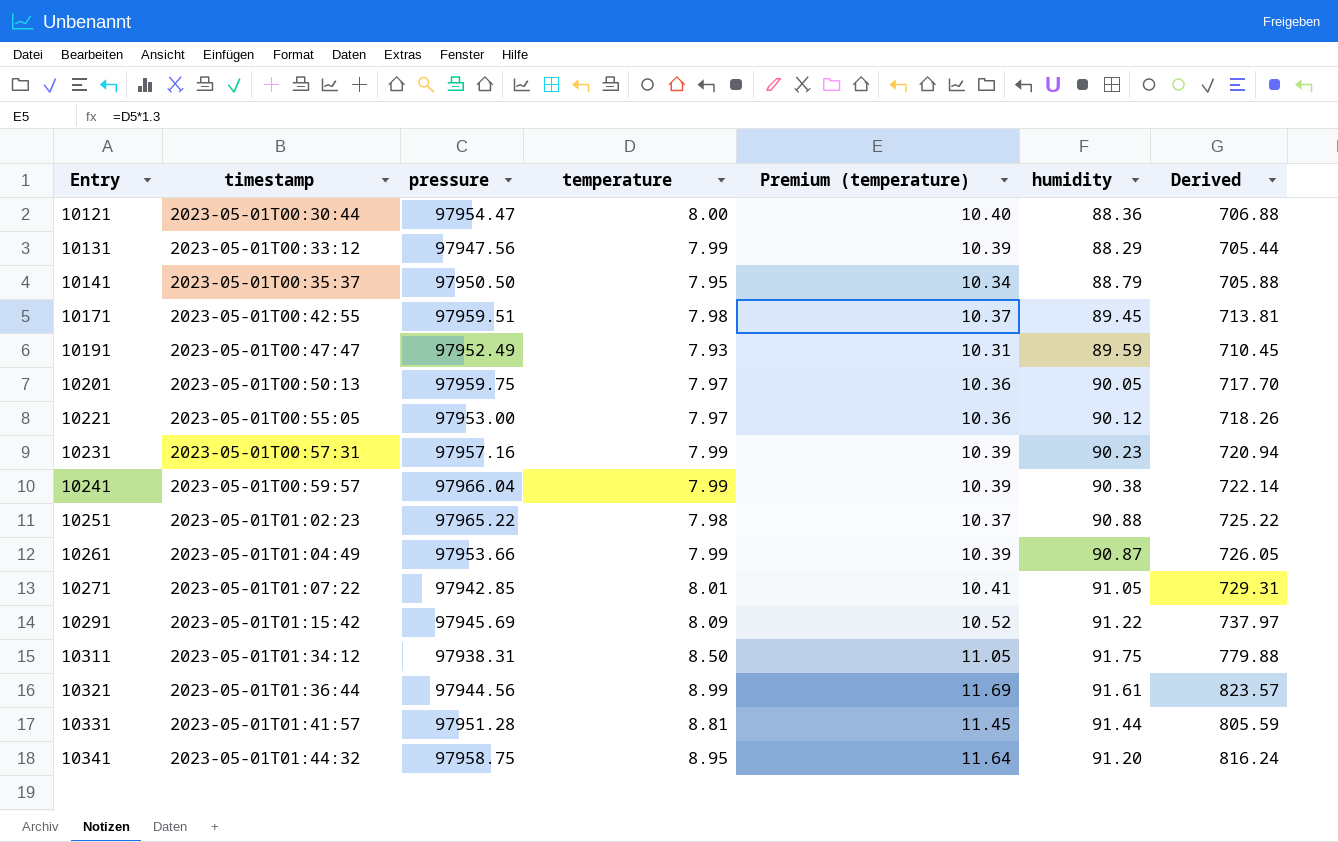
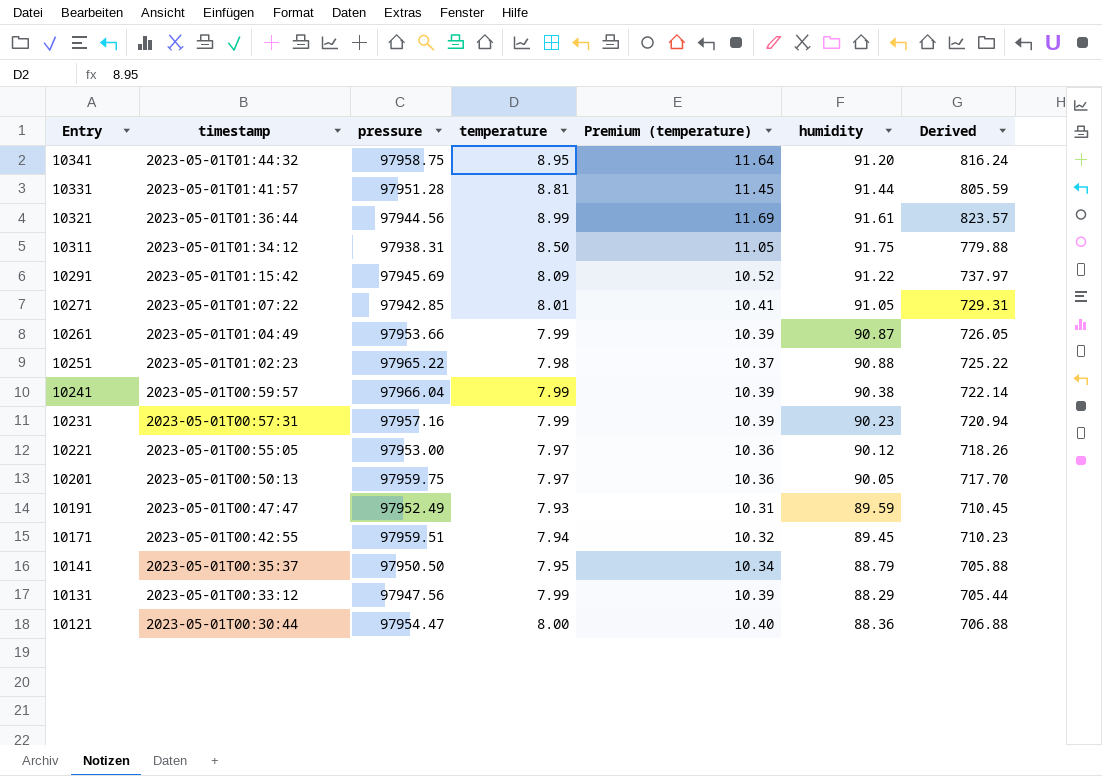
row order: Entry ascending -> Entry descending
10171 | temperature: 7.98 -> 7.94
10171 | Premium (temperature): 10.37 -> 10.32
10171 | Derived: 713.81 -> 710.23

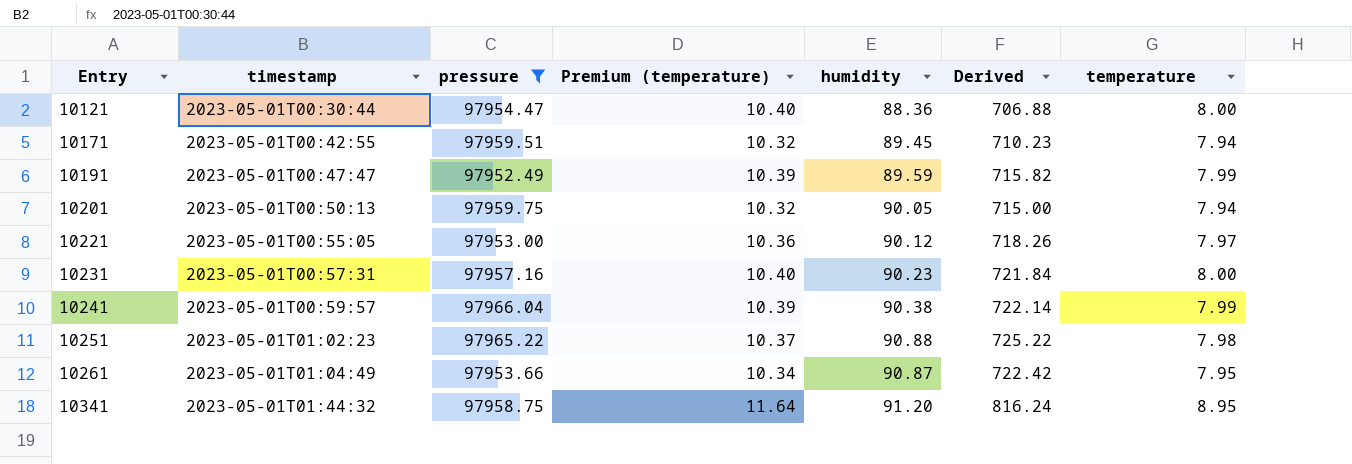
filter: none -> pressure >= 97952.49
row order: Entry descending -> Entry ascending
column temperature | position: 4 -> 7
10191 | Premium (temperature): 10.31 -> 10.39
10191 | Derived: 710.45 -> 715.82
10191 | temperature: 7.93 -> 7.99
10201 | Premium (temperature): 10.36 -> 10.32
10201 | Derived: 717.70 -> 715.00
10201 | temperature: 7.97 -> 7.94
10231 | Premium (temperature): 10.39 -> 10.40
10231 | Derived: 720.94 -> 721.84
10231 | temperature: 7.99 -> 8.00
10261 | Premium (temperature): 10.39 -> 10.34
10261 | Derived: 726.05 -> 722.42
10261 | temperature: 7.99 -> 7.95

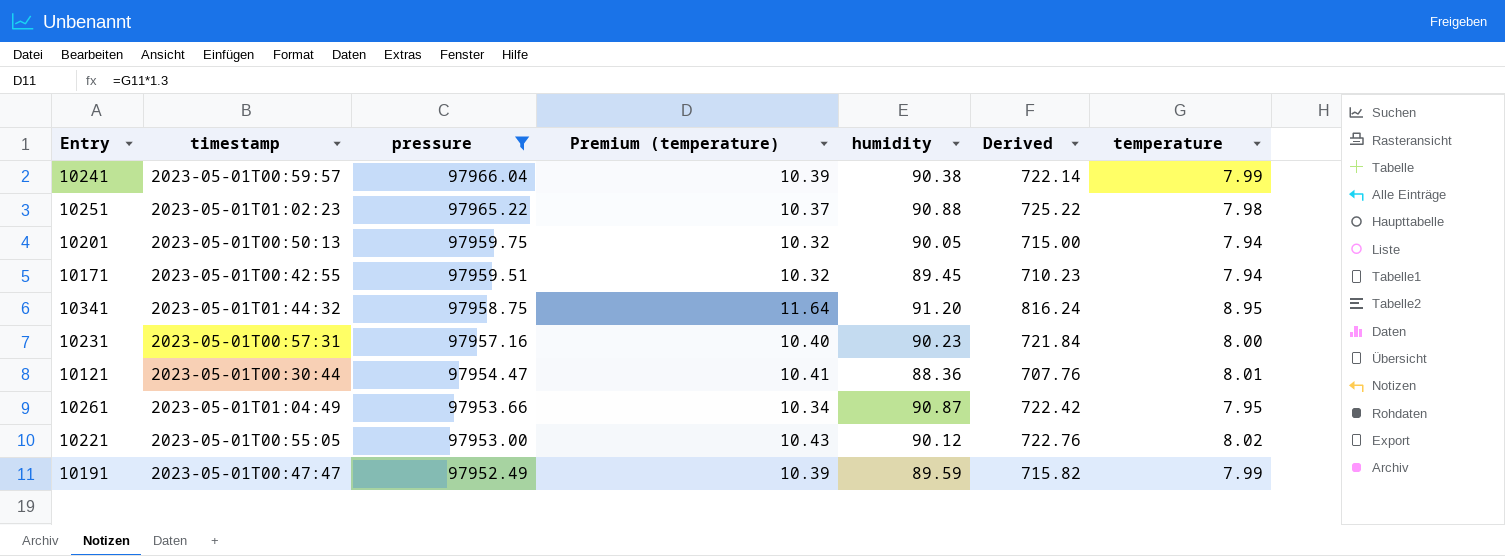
row order: Entry ascending -> pressure descending
10121 | Premium (temperature): 10.40 -> 10.41
10121 | Derived: 706.88 -> 707.76
10121 | temperature: 8.00 -> 8.01
10221 | Premium (temperature): 10.36 -> 10.43
10221 | Derived: 718.26 -> 722.76
10221 | temperature: 7.97 -> 8.02

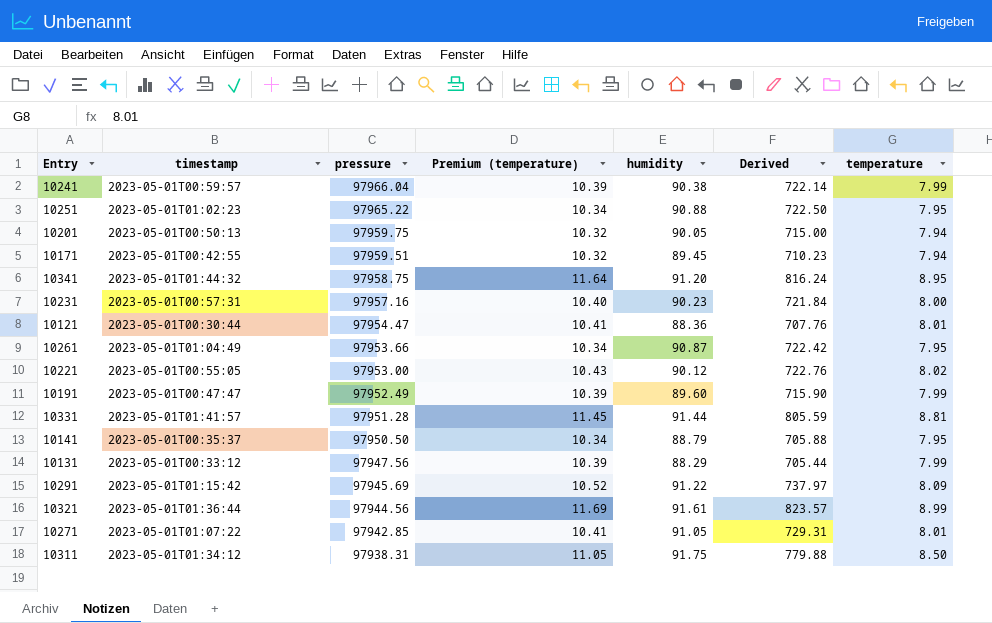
filter: pressure >= 97952.49 -> none
10251 | Premium (temperature): 10.37 -> 10.34
10251 | Derived: 725.22 -> 722.50
10251 | temperature: 7.98 -> 7.95
10191 | humidity: 89.59 -> 89.60
10191 | Derived: 715.82 -> 715.90

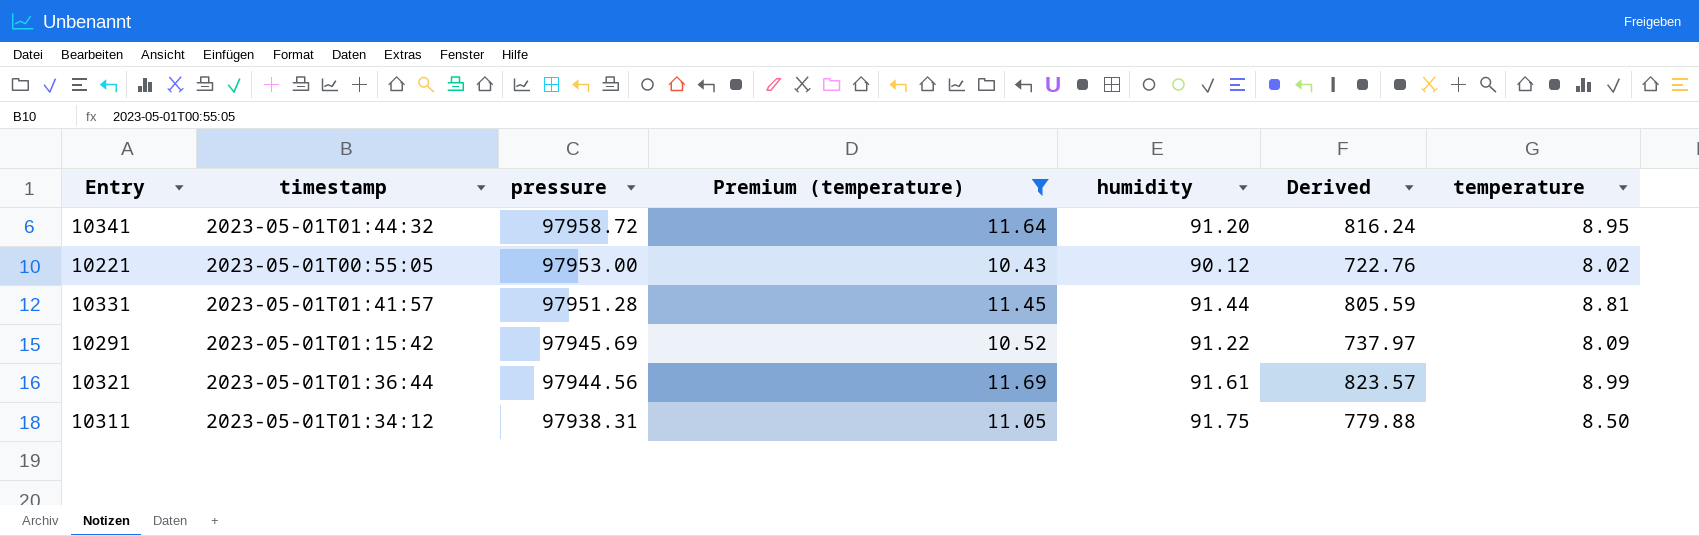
filter: none -> Premium (temperature) >= 10.43
10341 | pressure: 97958.75 -> 97958.72

